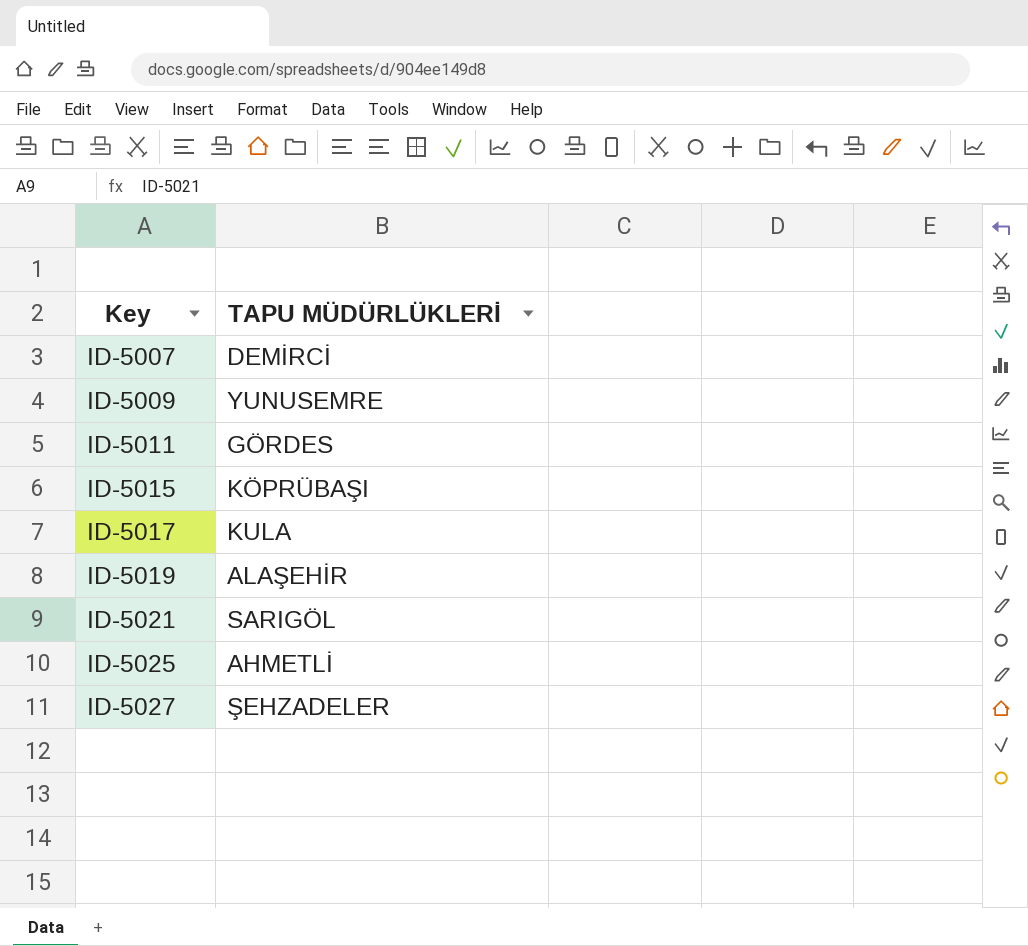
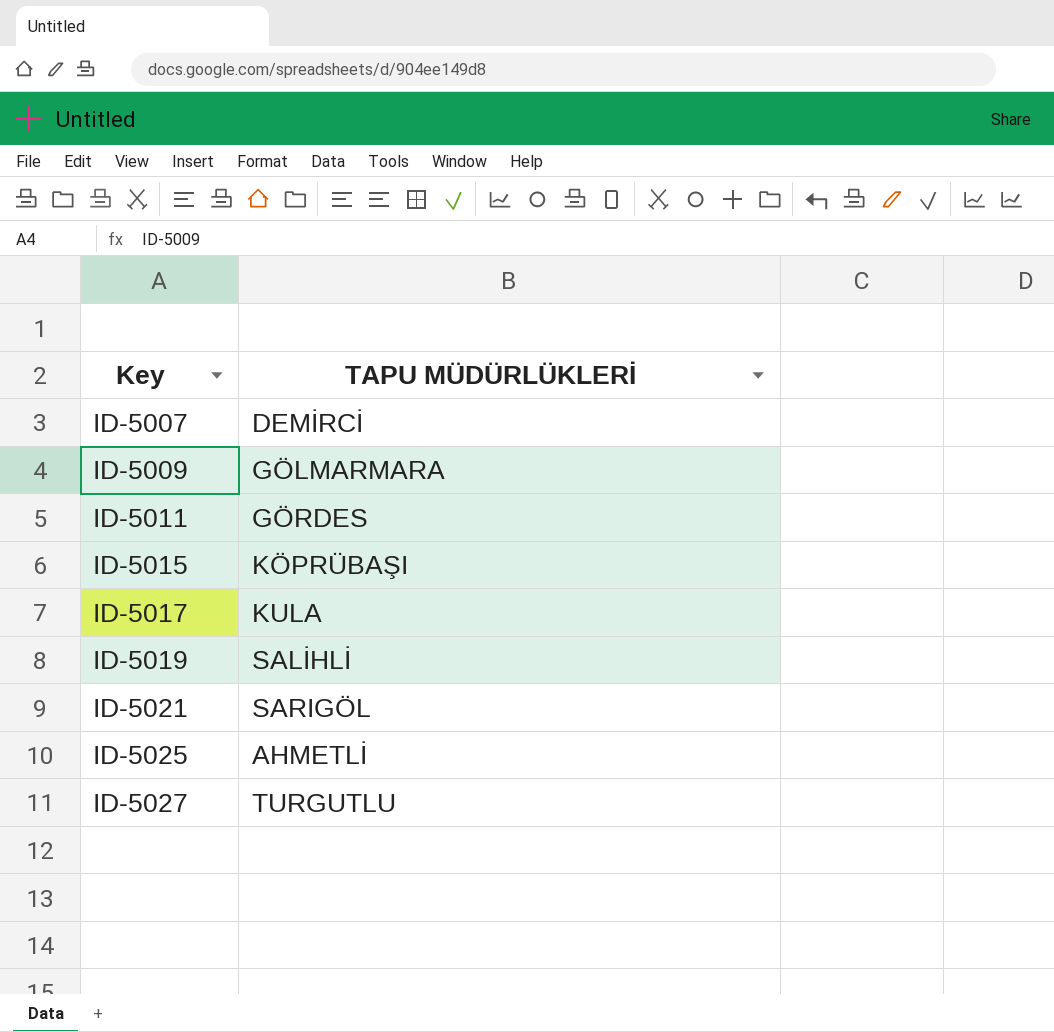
ID-5009 | TAPU MÜDÜRLÜKLERİ: YUNUSEMRE -> GÖLMARMARA
ID-5019 | TAPU MÜDÜRLÜKLERİ: ALAŞEHİR -> SALİHLİ
ID-5027 | TAPU MÜDÜRLÜKLERİ: ŞEHZADELER -> TURGUTLU

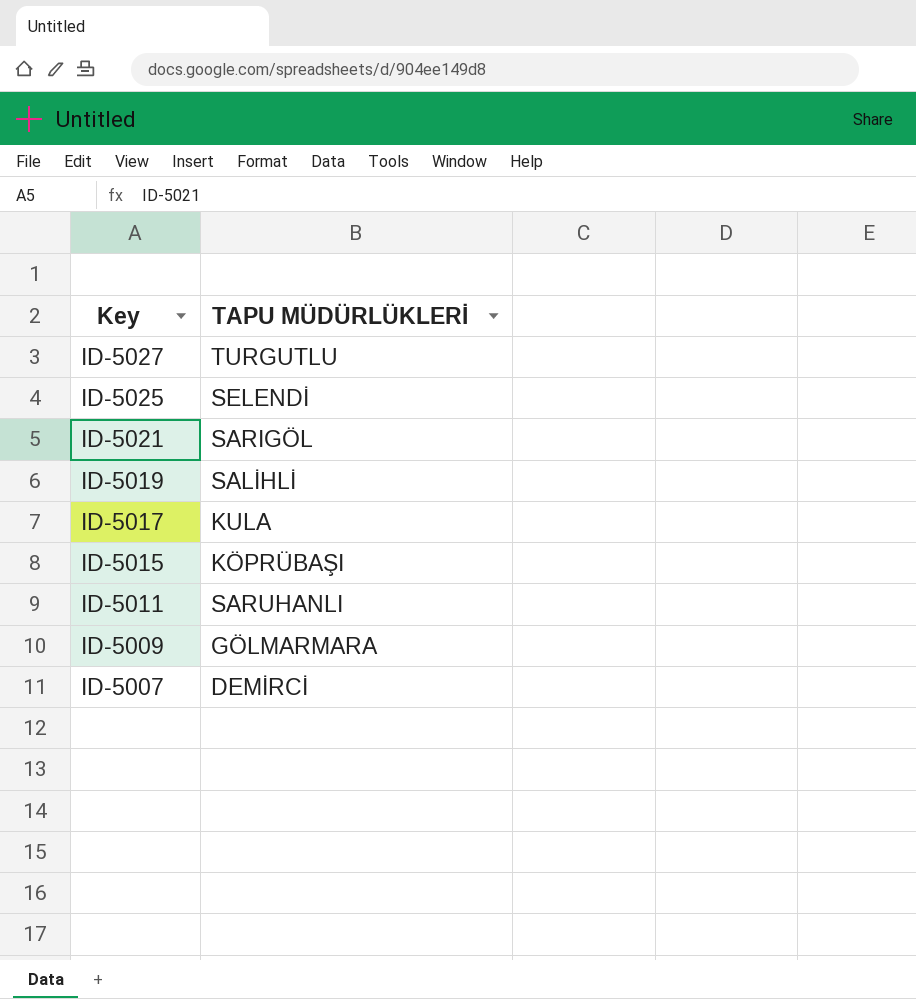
row order: Key ascending -> Key descending
ID-5025 | TAPU MÜDÜRLÜKLERİ: AHMETLİ -> SELENDİ
ID-5011 | TAPU MÜDÜRLÜKLERİ: GÖRDES -> SARUHANLI

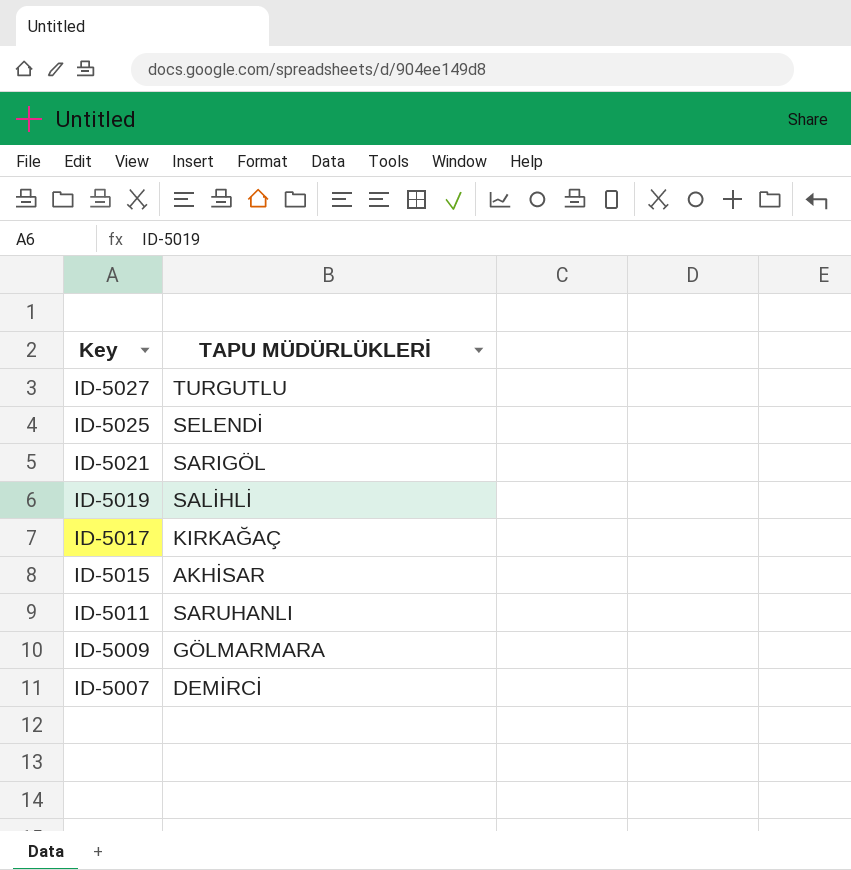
ID-5017 | TAPU MÜDÜRLÜKLERİ: KULA -> KIRKAĞAÇ
ID-5015 | TAPU MÜDÜRLÜKLERİ: KÖPRÜBAŞI -> AKHİSAR

